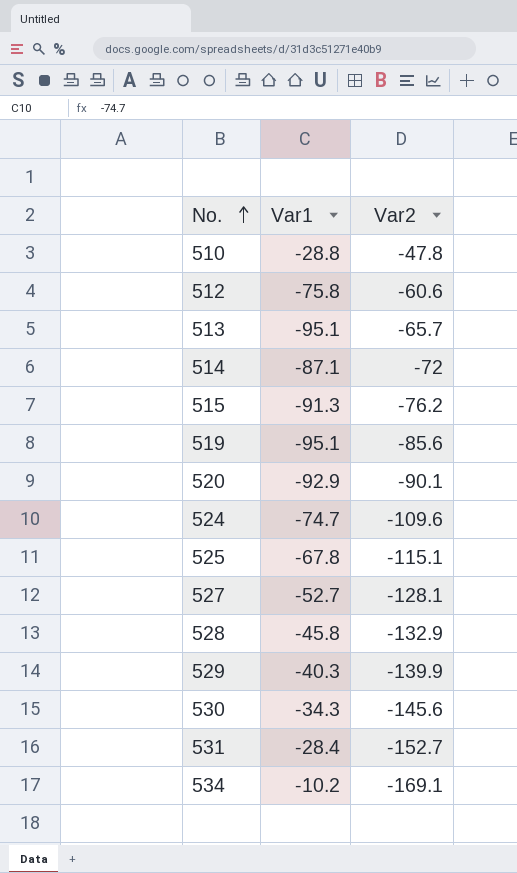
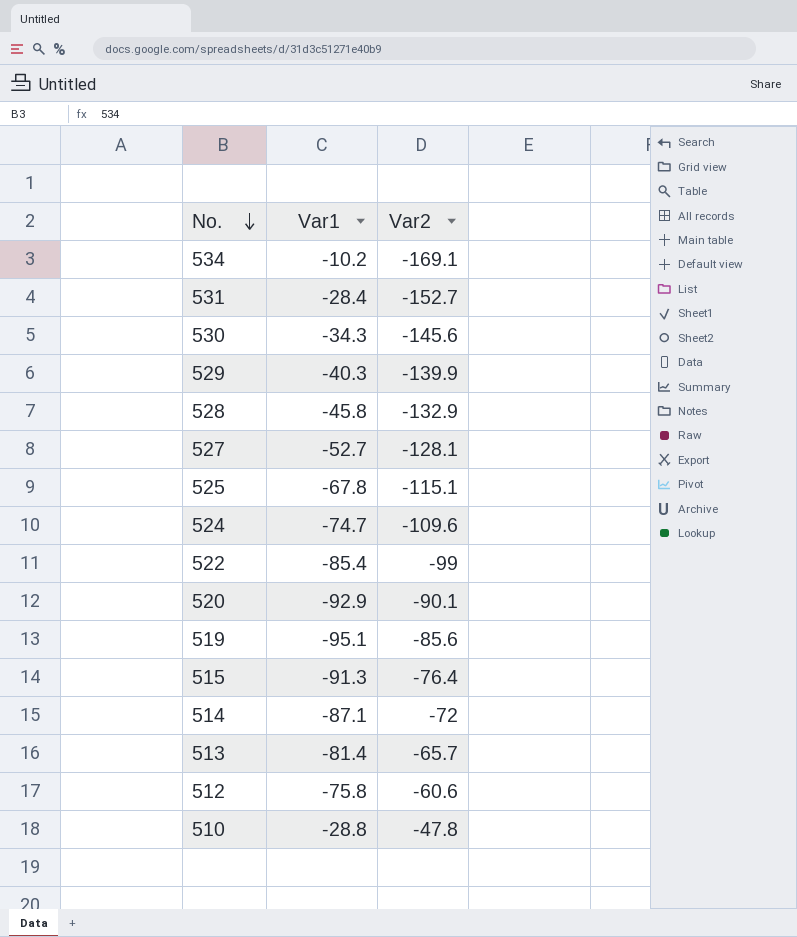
row order: No. ascending -> No. descending
row 522: none -> -85.4 | -99
515 | Var2: -76.2 -> -76.4
513 | Var1: -95.1 -> -81.4

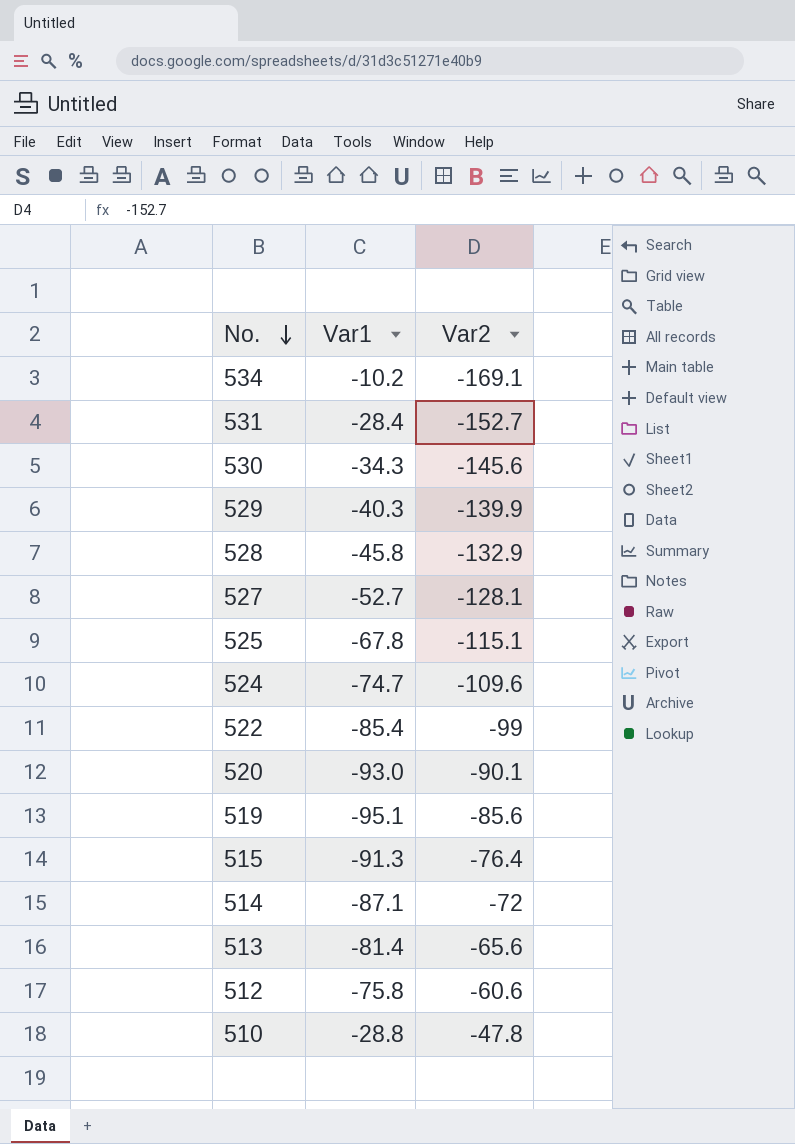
520 | Var1: -92.9 -> -93.0
513 | Var2: -65.7 -> -65.6

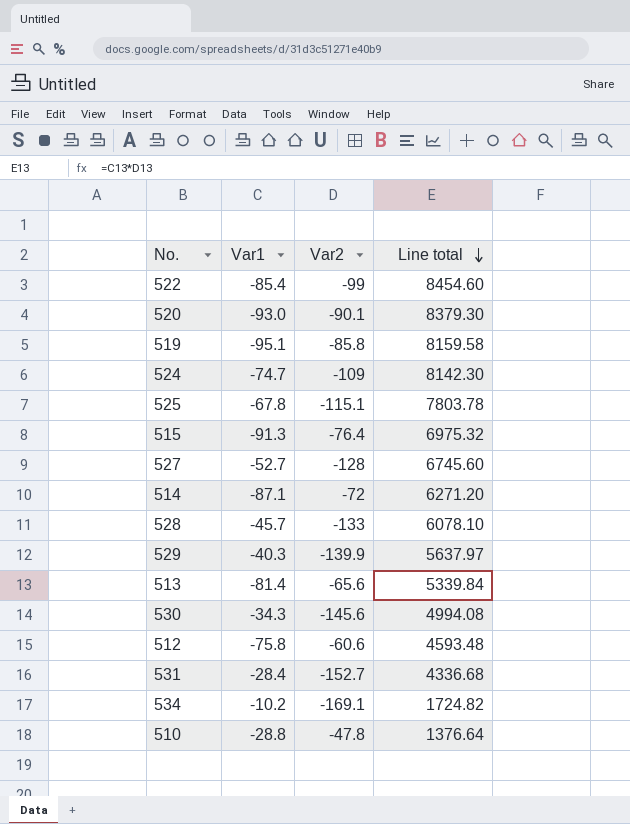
row order: No. descending -> Line total descending
column Line total | formula: none -> [Var1] * [Var2]
519 | Var2: -85.6 -> -85.8
524 | Var2: -109.6 -> -109
527 | Var2: -128.1 -> -128
528 | Var1: -45.8 -> -45.7
528 | Var2: -132.9 -> -133

